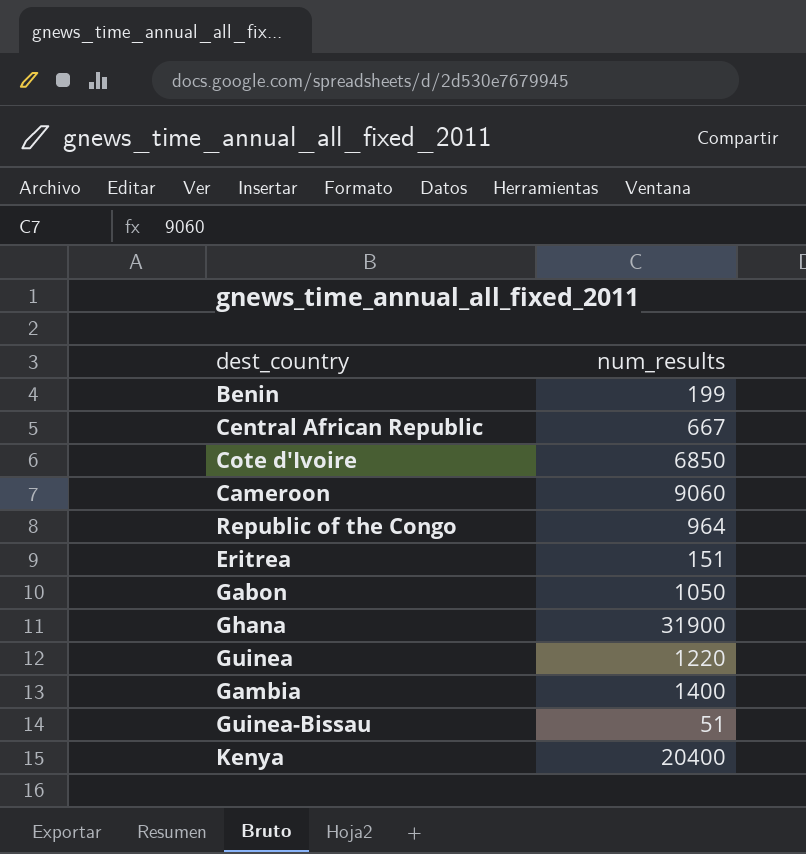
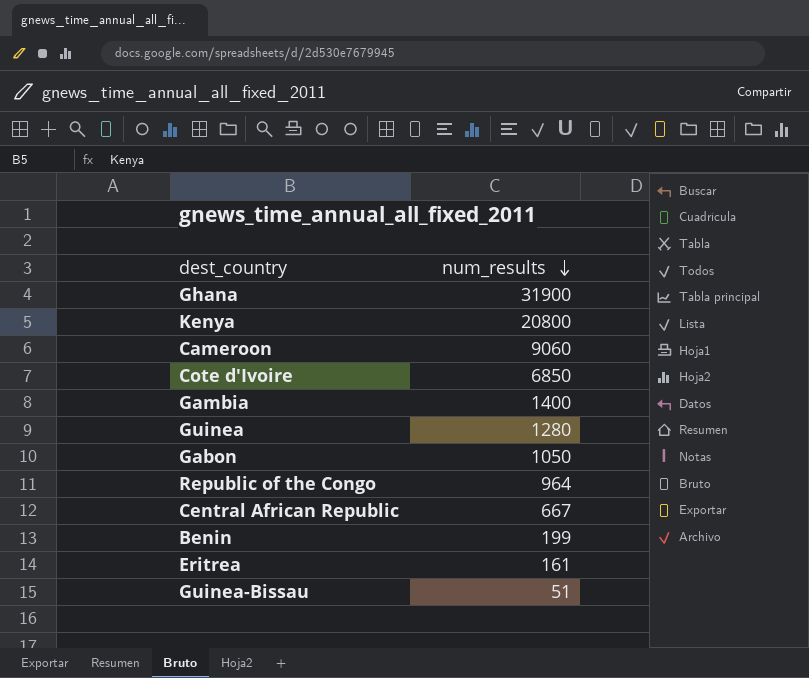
row order: none -> num_results descending
Kenya | num_results: 20400 -> 20800
Guinea | num_results: 1220 -> 1280
Eritrea | num_results: 151 -> 161

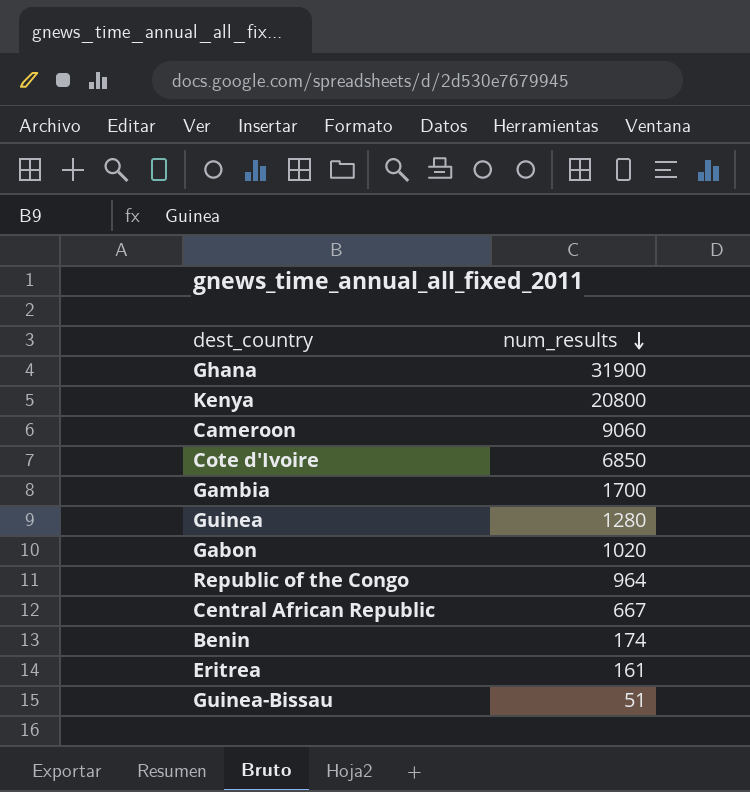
Gambia | num_results: 1400 -> 1700
Gabon | num_results: 1050 -> 1020
Benin | num_results: 199 -> 174

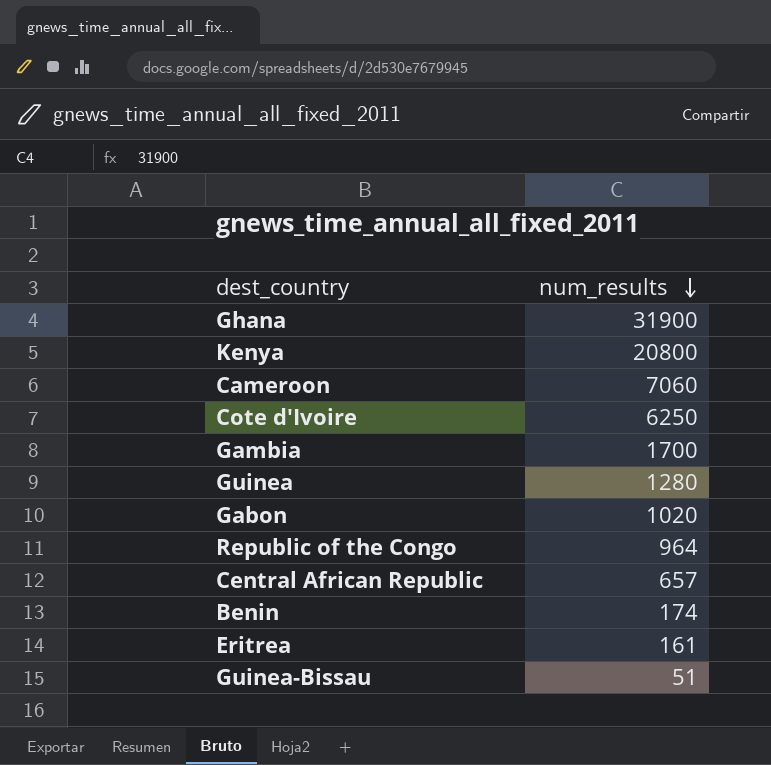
Cameroon | num_results: 9060 -> 7060
Cote d'Ivoire | num_results: 6850 -> 6250
Central African Republic | num_results: 667 -> 657

